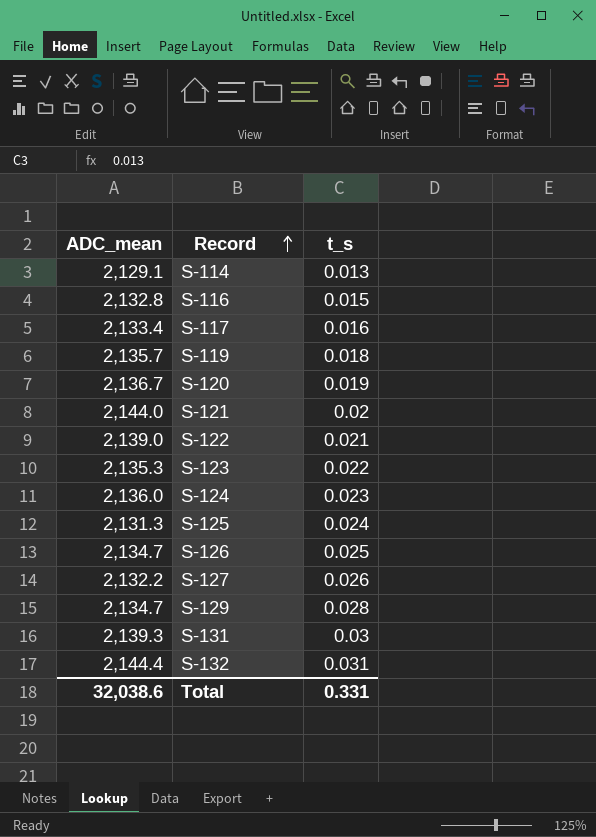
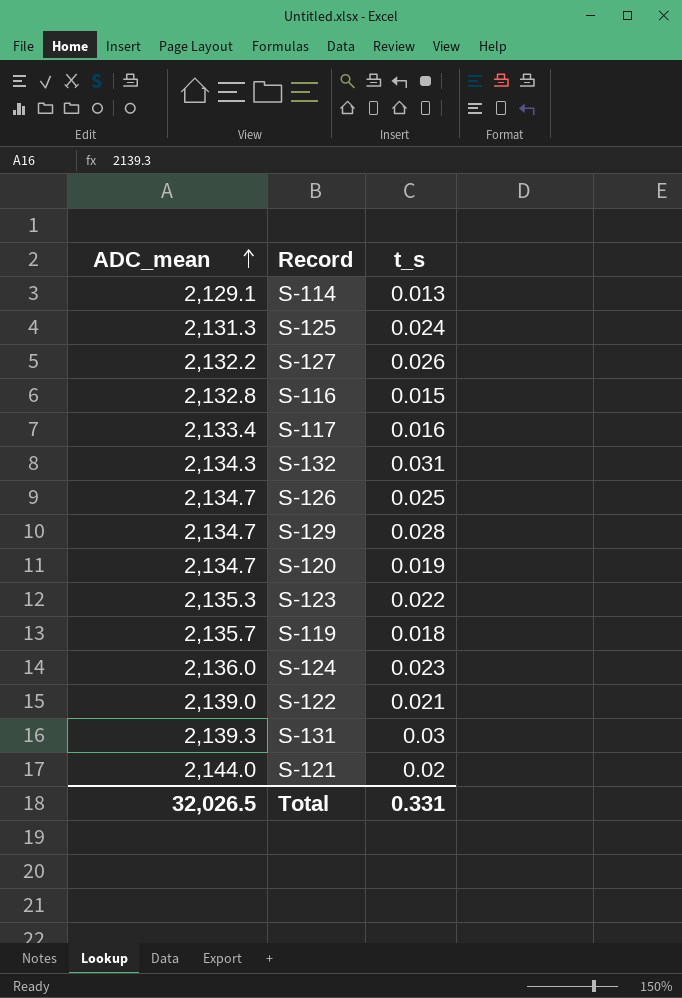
row order: Record ascending -> ADC_mean ascending
S-132 | ADC_mean: 2,144.4 -> 2,134.3
S-120 | ADC_mean: 2,136.7 -> 2,134.7
Total | ADC_mean: 32,038.6 -> 32,026.5

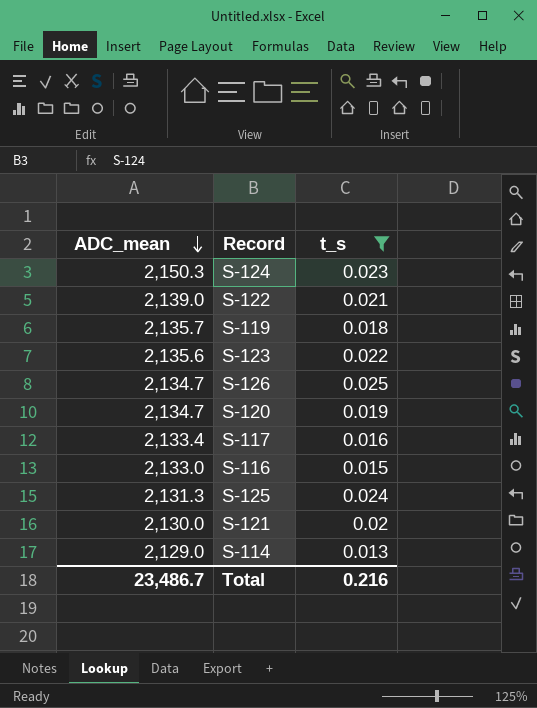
filter: none -> t_s <= 0.025
row order: ADC_mean ascending -> ADC_mean descending
S-124 | ADC_mean: 2,136.0 -> 2,150.3
S-123 | ADC_mean: 2,135.3 -> 2,135.6
S-116 | ADC_mean: 2,132.8 -> 2,133.0
S-121 | ADC_mean: 2,144.0 -> 2,130.0
S-114 | ADC_mean: 2,129.1 -> 2,129.0
Total | ADC_mean: 32,026.5 -> 23,486.7
Total | t_s: 0.331 -> 0.216

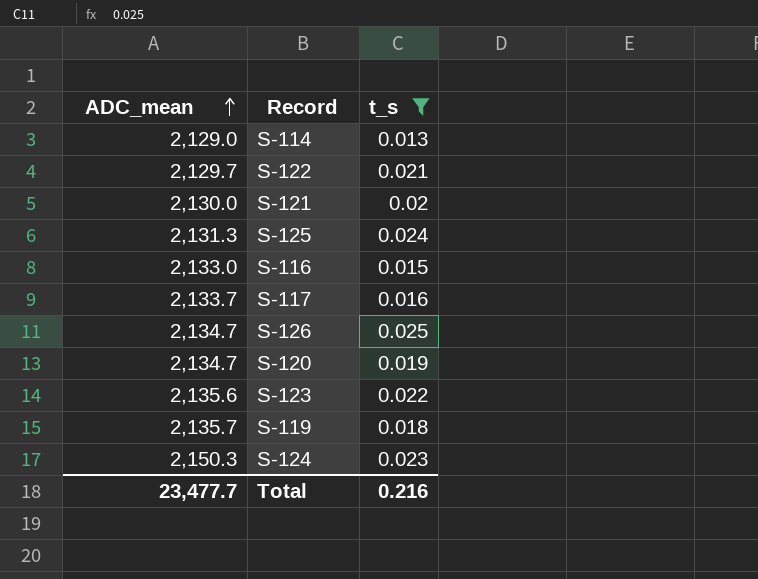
row order: ADC_mean descending -> ADC_mean ascending
S-122 | ADC_mean: 2,139.0 -> 2,129.7
S-117 | ADC_mean: 2,133.4 -> 2,133.7
Total | ADC_mean: 23,486.7 -> 23,477.7

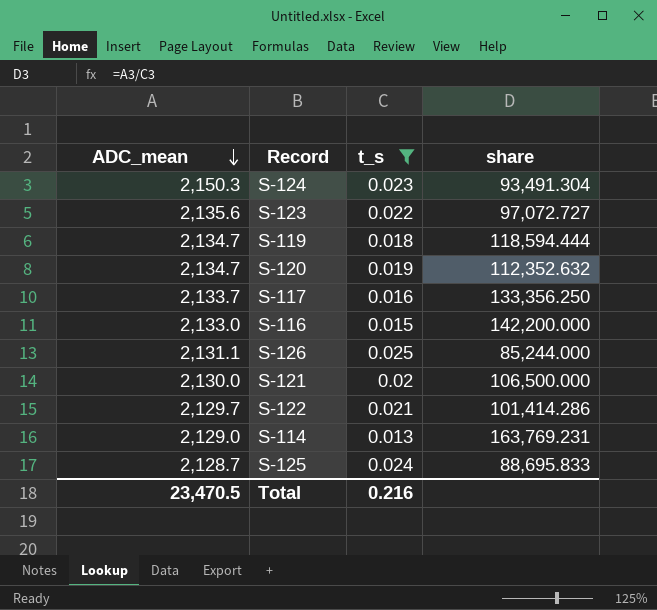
row order: ADC_mean ascending -> ADC_mean descending
column share | formula: none -> [ADC_mean] / [t_s]
S-119 | ADC_mean: 2,135.7 -> 2,134.7
S-126 | ADC_mean: 2,134.7 -> 2,131.1
S-125 | ADC_mean: 2,131.3 -> 2,128.7
Total | ADC_mean: 23,477.7 -> 23,470.5

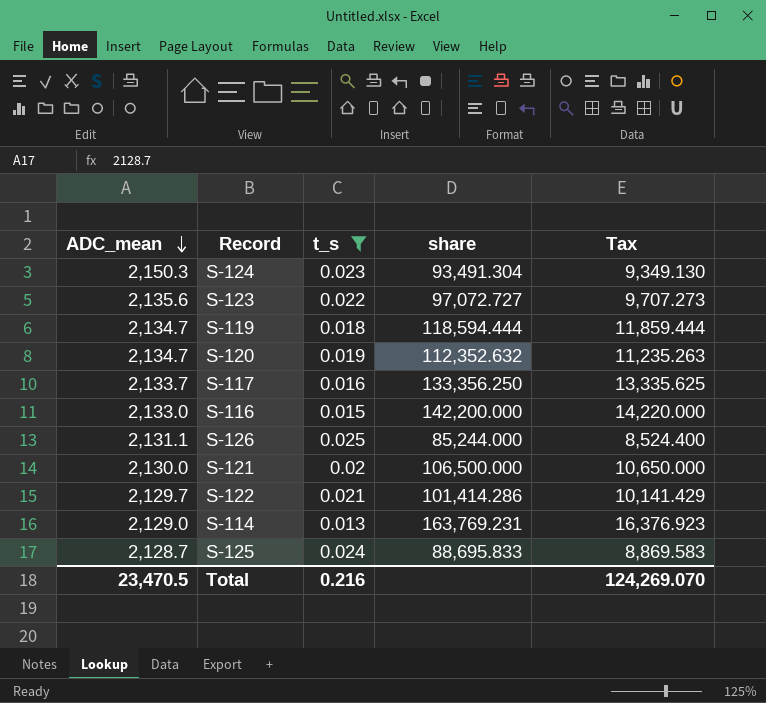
column Tax | formula: none -> [share] * 0.1

